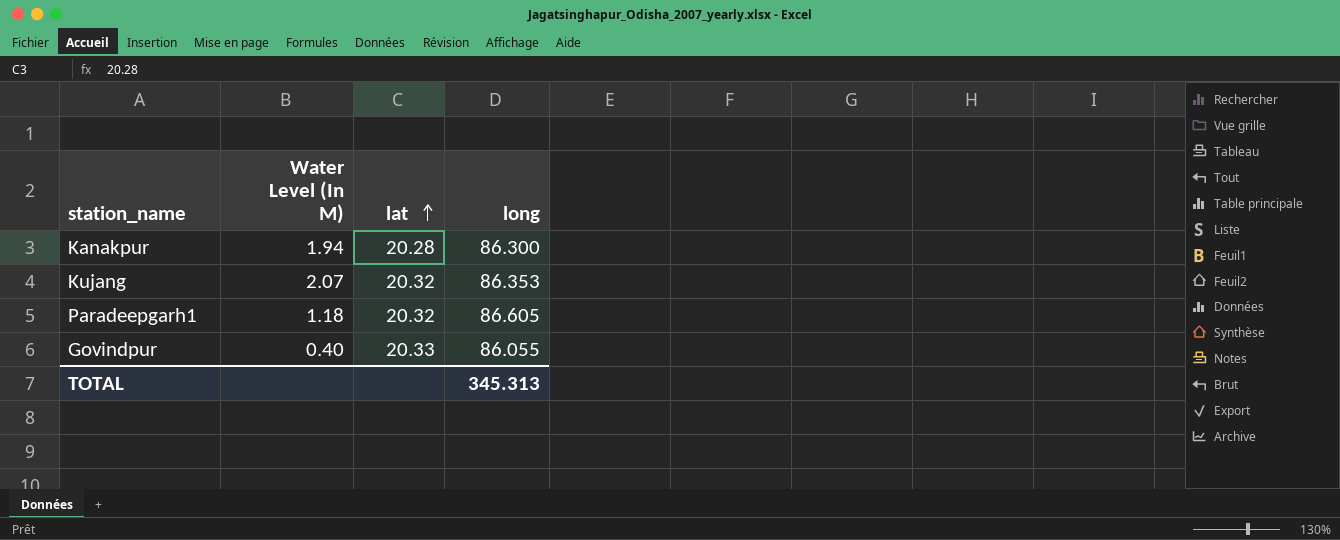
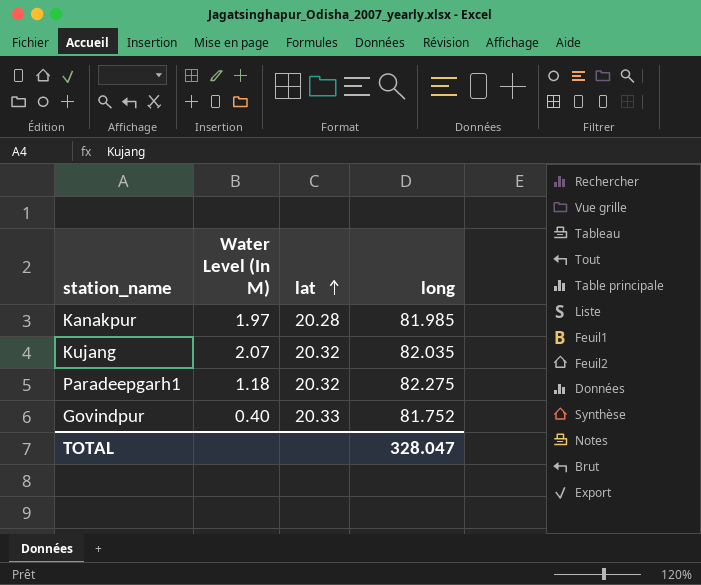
Kanakpur | Water Level (In M): 1.94 -> 1.97
Kanakpur | long: 86.300 -> 81.985
Kujang | long: 86.353 -> 82.035
Paradeepgarh1 | long: 86.605 -> 82.275
Govindpur | long: 86.055 -> 81.752
TOTAL | long: 345.313 -> 328.047

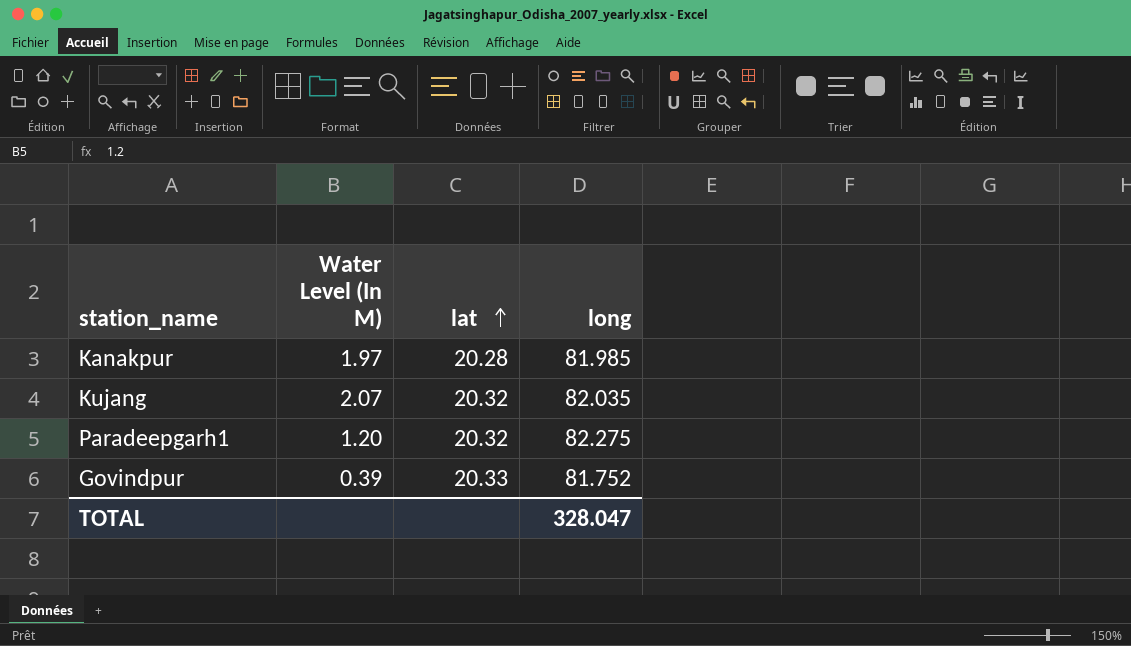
Paradeepgarh1 | Water Level (In M): 1.18 -> 1.20
Govindpur | Water Level (In M): 0.40 -> 0.39

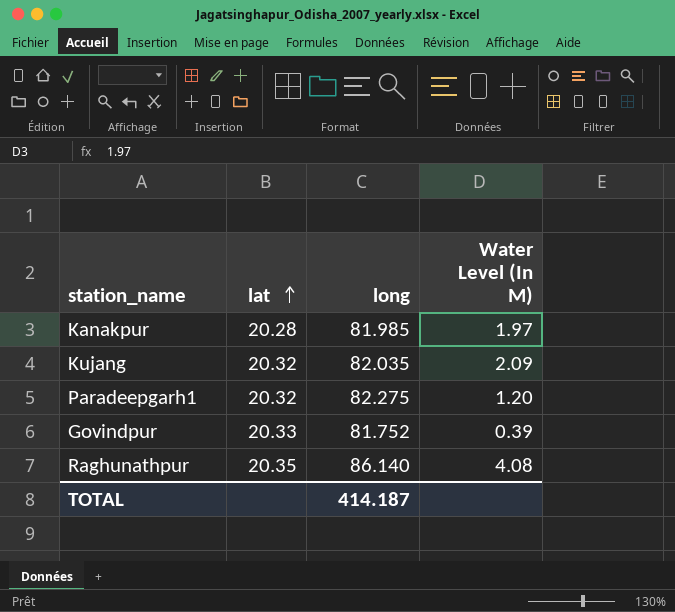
column Water Level (In M) | position: 2 -> 4
Kujang | Water Level (In M): 2.07 -> 2.09
row Raghunathpur: none -> 20.35 | 86.140 | 4.08
TOTAL | long: 328.047 -> 414.187

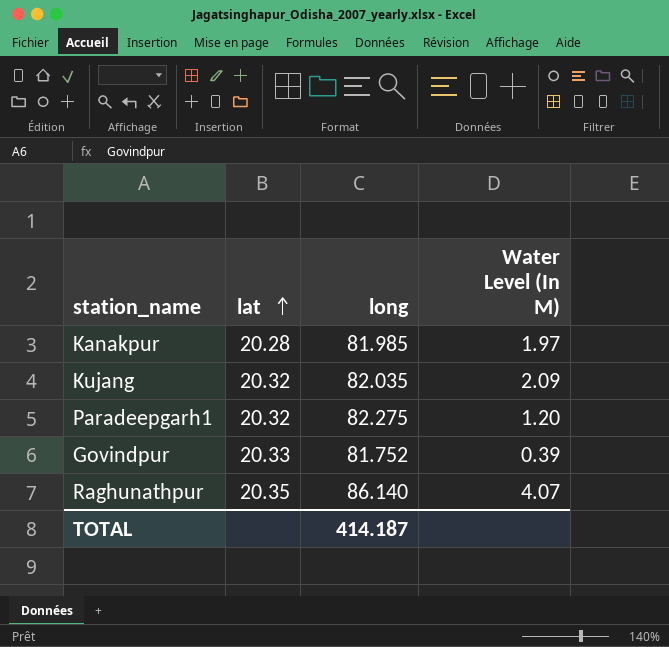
Raghunathpur | Water Level (In M): 4.08 -> 4.07

